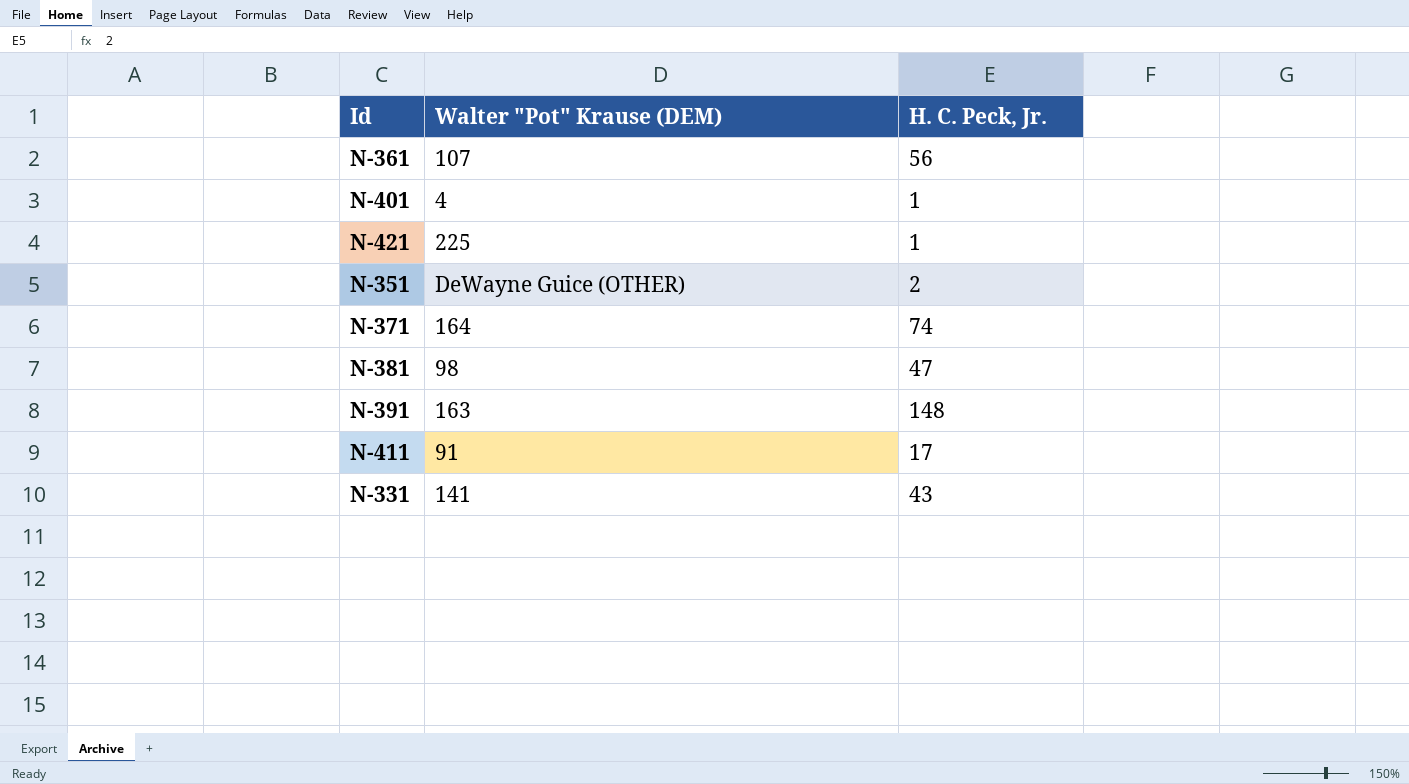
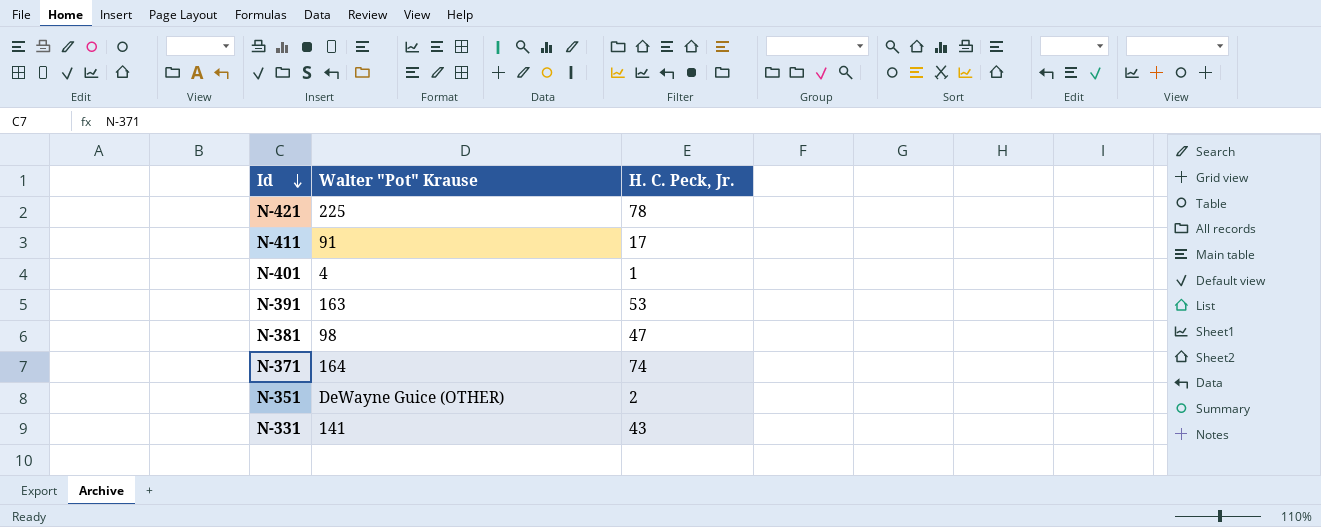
row order: none -> Id descending
column name: Walter "Pot" Krause (DEM) -> Walter "Pot" Krause
row N-361: 107 | 56 -> none
N-421 | H. C. Peck, Jr.: 1 -> 78
N-391 | H. C. Peck, Jr.: 148 -> 53

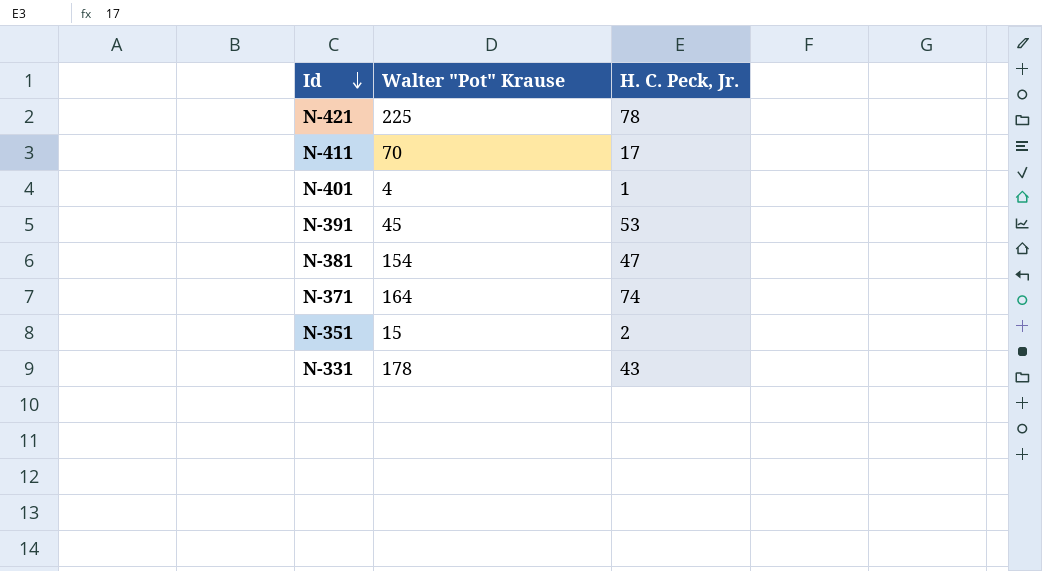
N-411 | Walter "Pot" Krause: 91 -> 70
N-391 | Walter "Pot" Krause: 163 -> 45
N-381 | Walter "Pot" Krause: 98 -> 154
N-351 | Walter "Pot" Krause: DeWayne Guice (OTHER) -> 15
N-331 | Walter "Pot" Krause: 141 -> 178

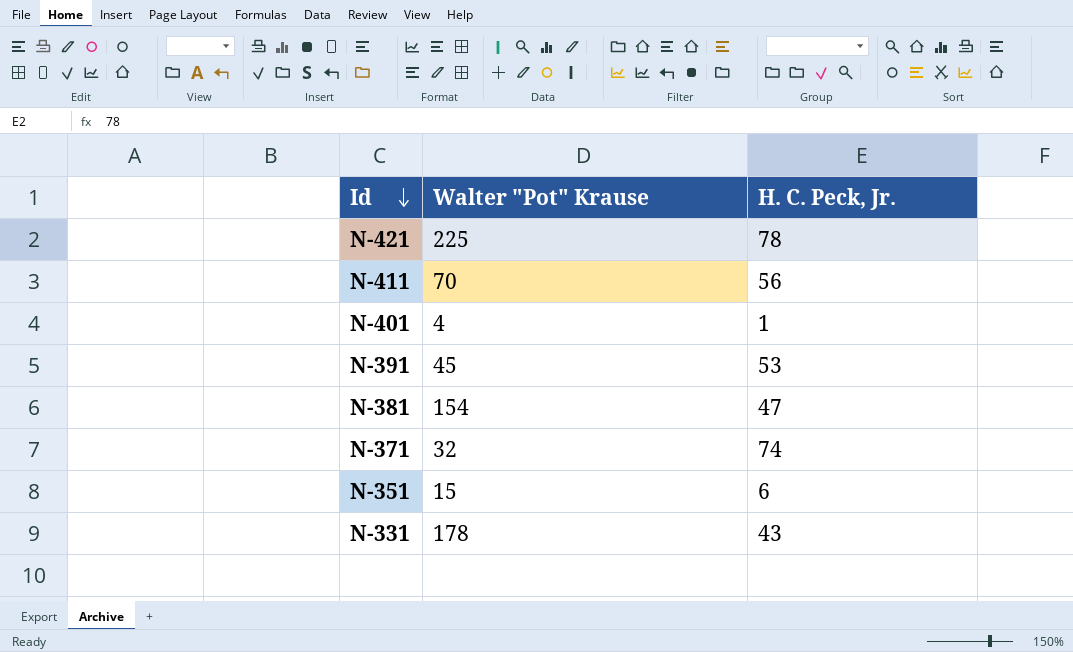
N-411 | H. C. Peck, Jr.: 17 -> 56
N-371 | Walter "Pot" Krause: 164 -> 32
N-351 | H. C. Peck, Jr.: 2 -> 6

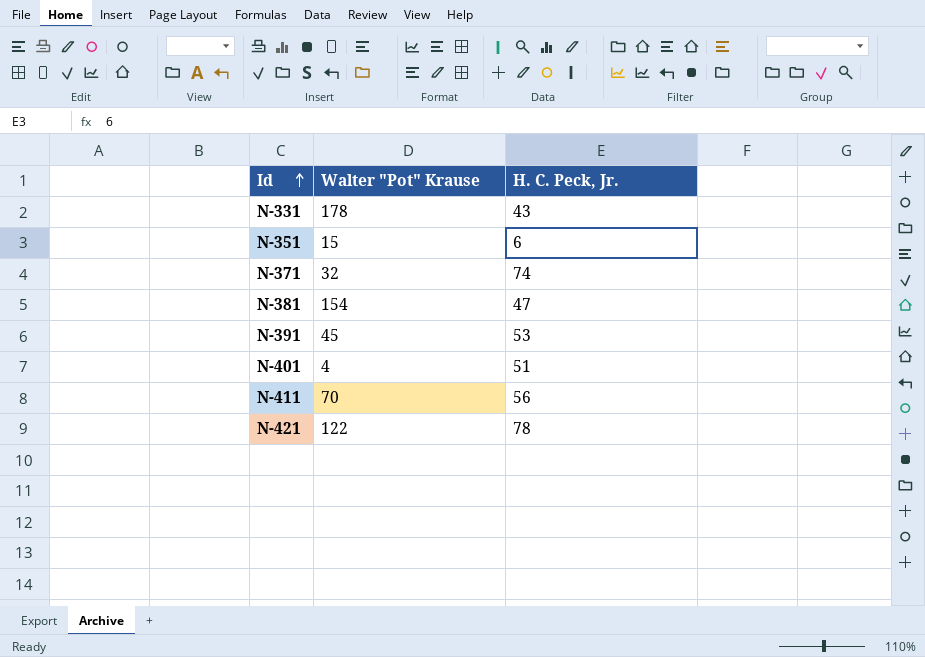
row order: Id descending -> Id ascending
N-401 | H. C. Peck, Jr.: 1 -> 51
N-421 | Walter "Pot" Krause: 225 -> 122

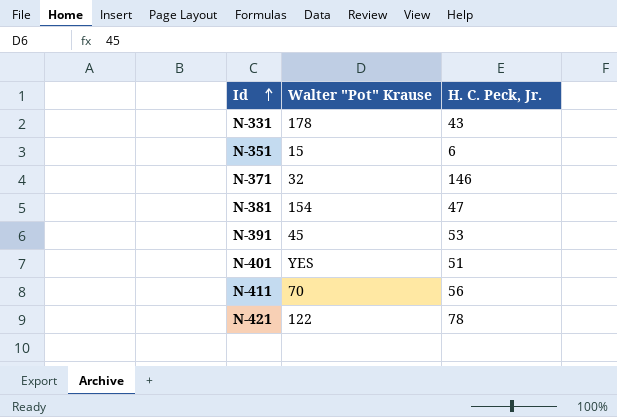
N-371 | H. C. Peck, Jr.: 74 -> 146
N-401 | Walter "Pot" Krause: 4 -> YES

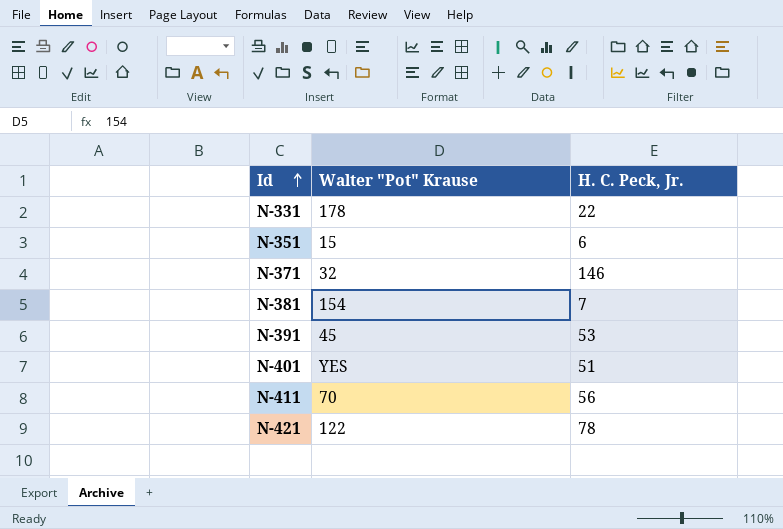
N-331 | H. C. Peck, Jr.: 43 -> 22
N-381 | H. C. Peck, Jr.: 47 -> 7

